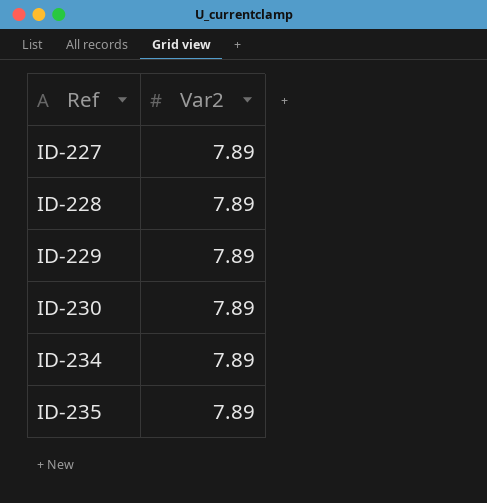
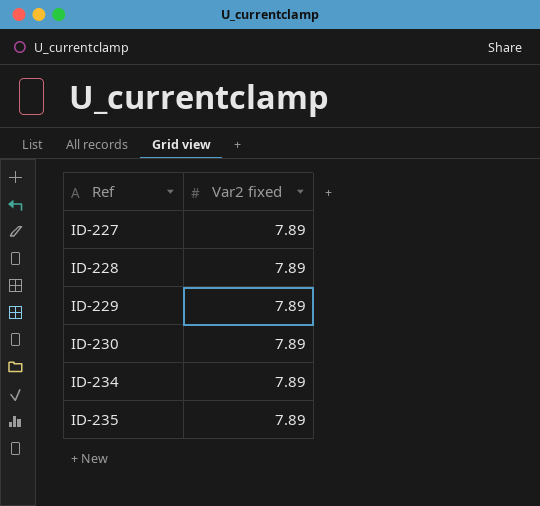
column name: Var2 -> Var2 fixed

